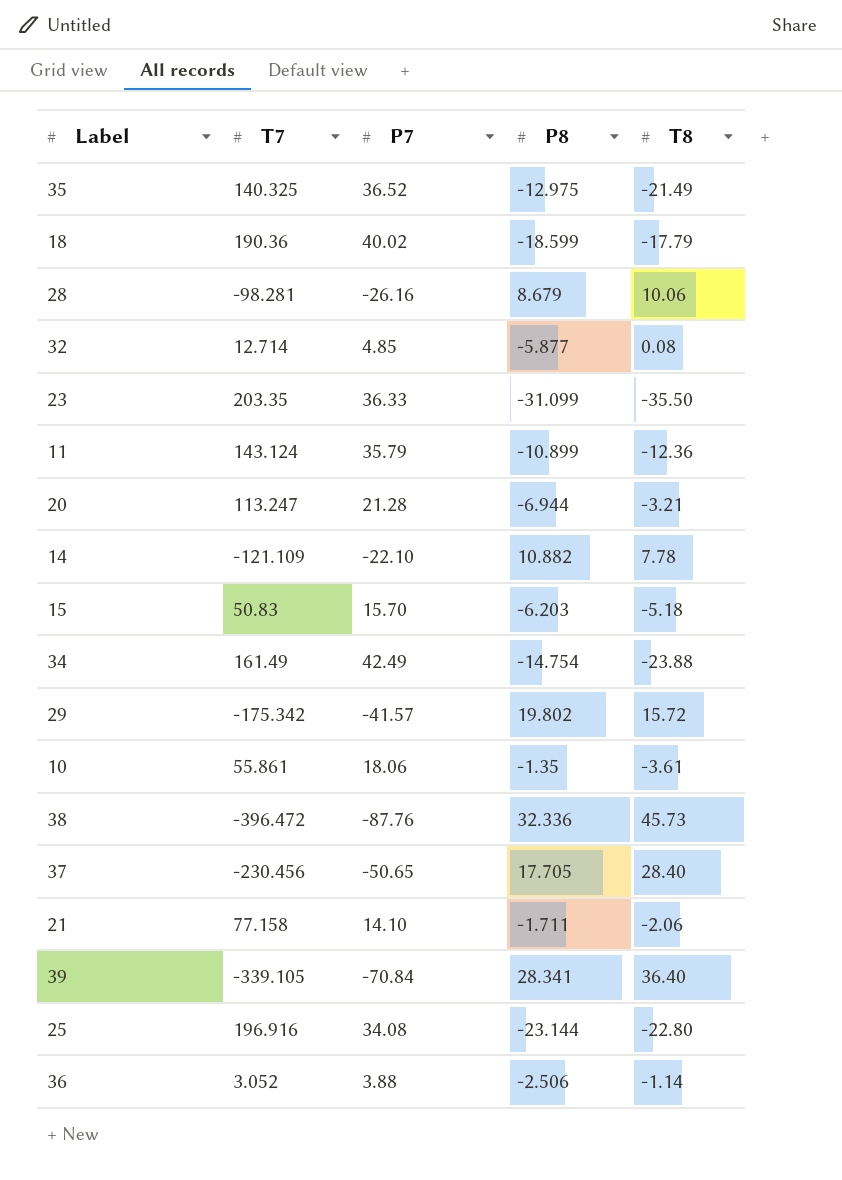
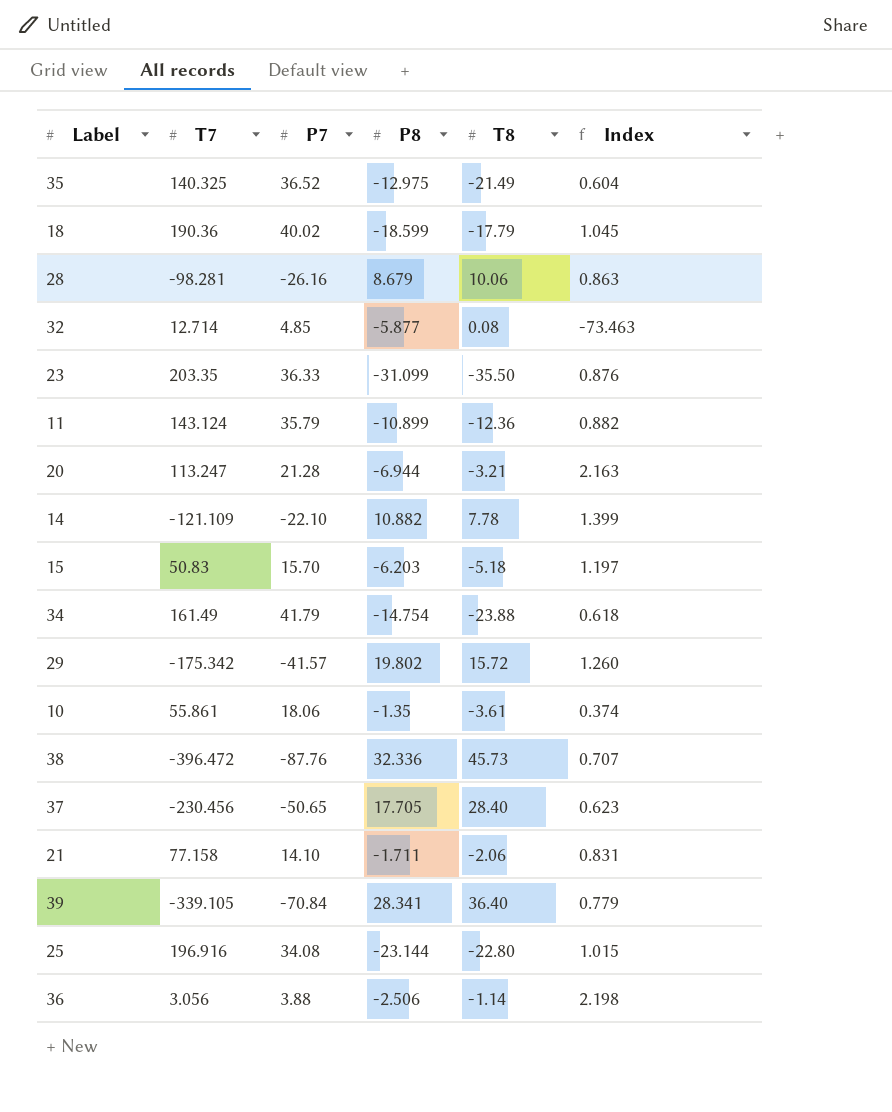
column Index | formula: none -> [P8] / [T8]
34 | P7: 42.49 -> 41.79
36 | T7: 3.052 -> 3.056

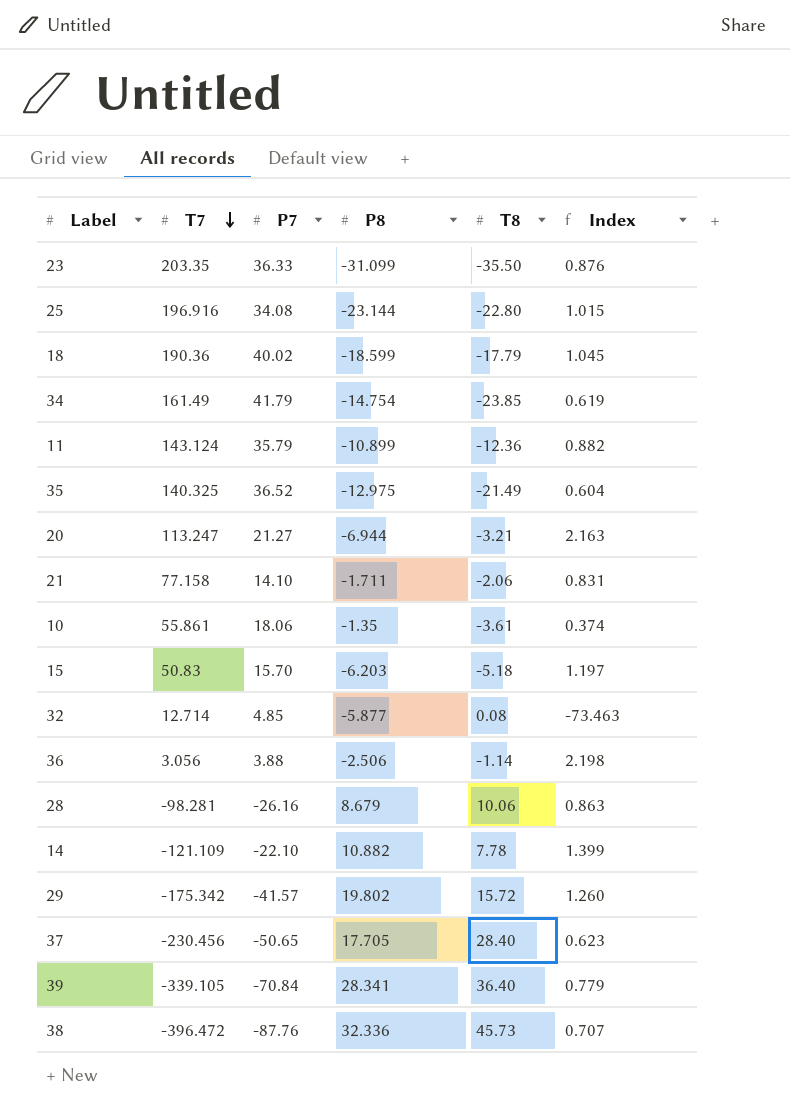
row order: none -> T7 descending
34 | T8: -23.88 -> -23.85
34 | Index: 0.618 -> 0.619
20 | P7: 21.28 -> 21.27

